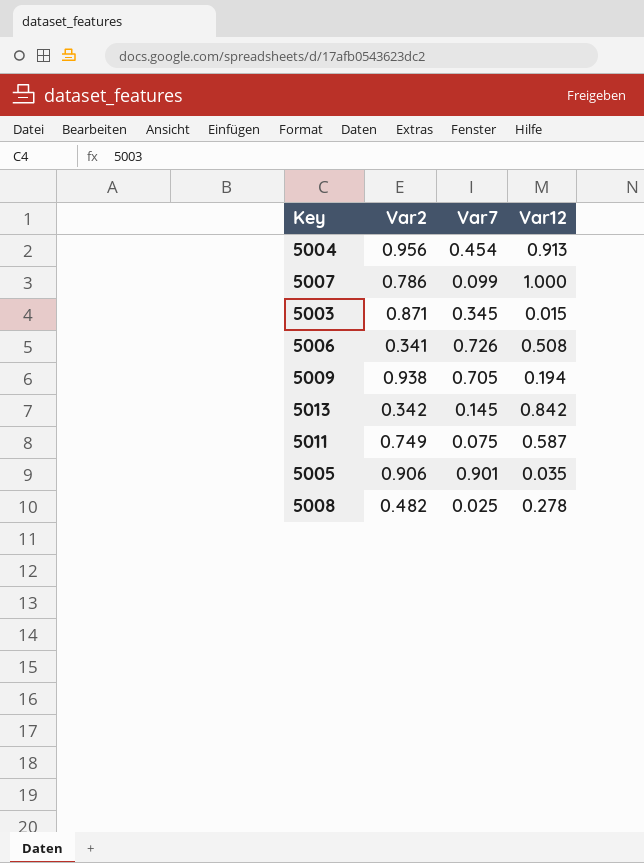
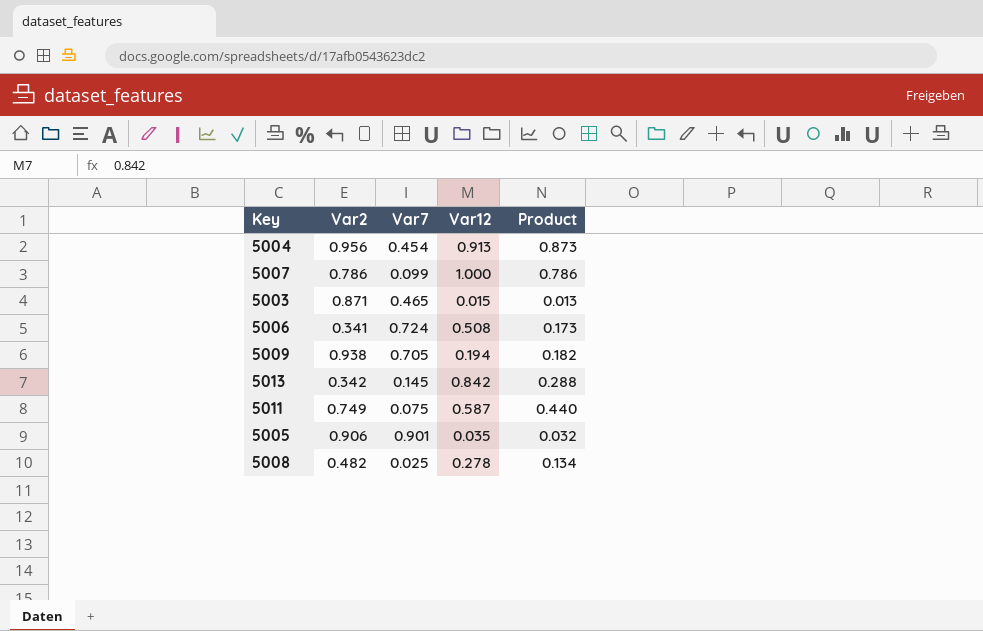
column Product | formula: none -> [Var2] * [Var12]
5003 | Var7: 0.345 -> 0.465
5006 | Var7: 0.726 -> 0.724

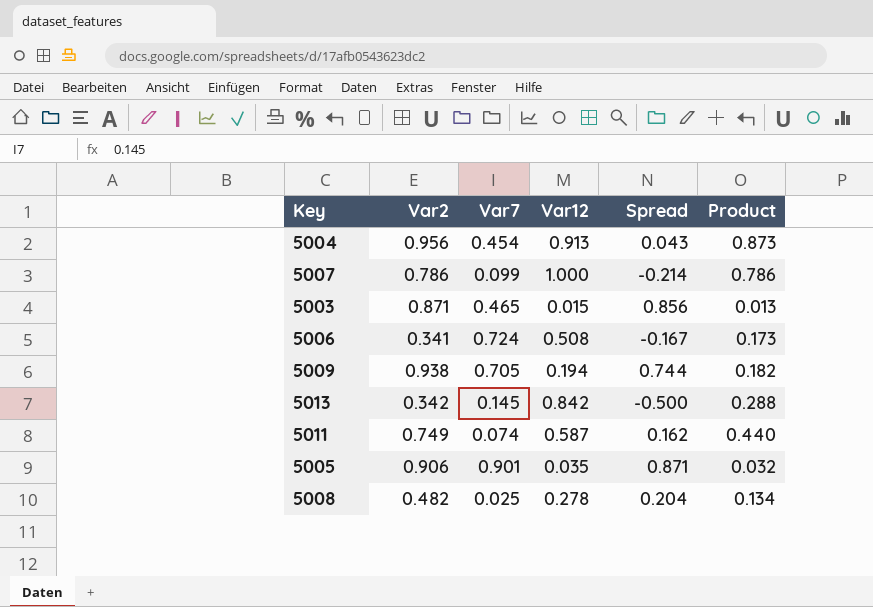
column Spread | formula: none -> [Var2] - [Var12]
5011 | Var7: 0.075 -> 0.074

